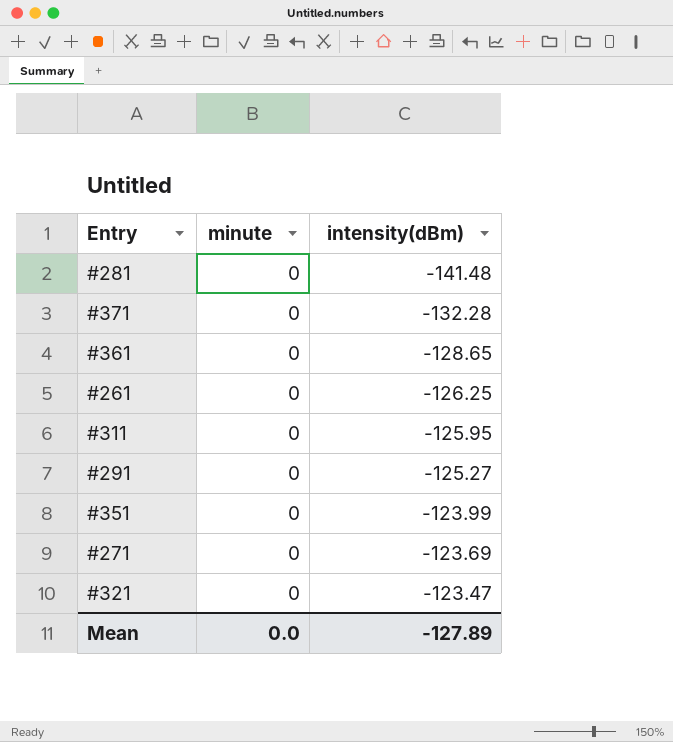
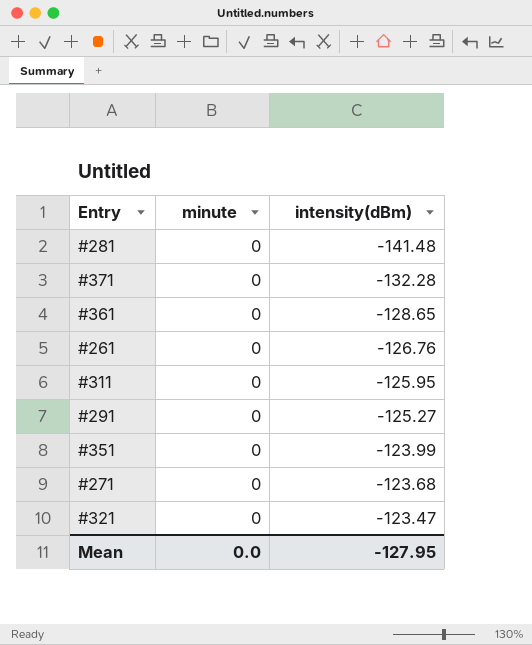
#261 | intensity(dBm): -126.25 -> -126.76
#271 | intensity(dBm): -123.69 -> -123.68
Mean | intensity(dBm): -127.89 -> -127.95

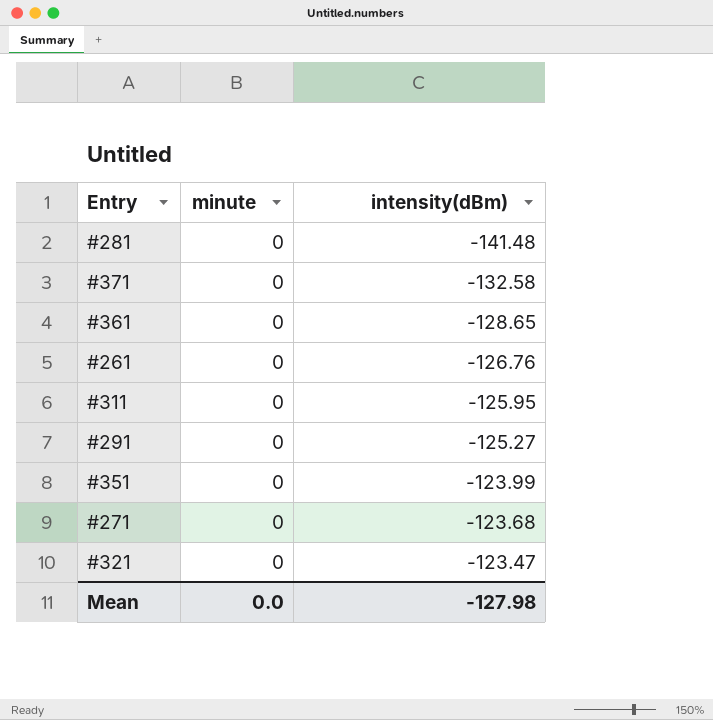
#371 | intensity(dBm): -132.28 -> -132.58
Mean | intensity(dBm): -127.95 -> -127.98

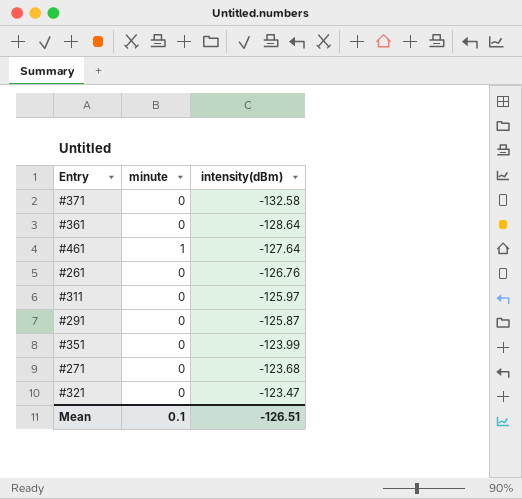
row #281: 0 | -141.48 -> none
#361 | intensity(dBm): -128.65 -> -128.64
row #461: none -> 1 | -127.64
#311 | intensity(dBm): -125.95 -> -125.97
#291 | intensity(dBm): -125.27 -> -125.87
Mean | minute: 0.0 -> 0.1
Mean | intensity(dBm): -127.98 -> -126.51

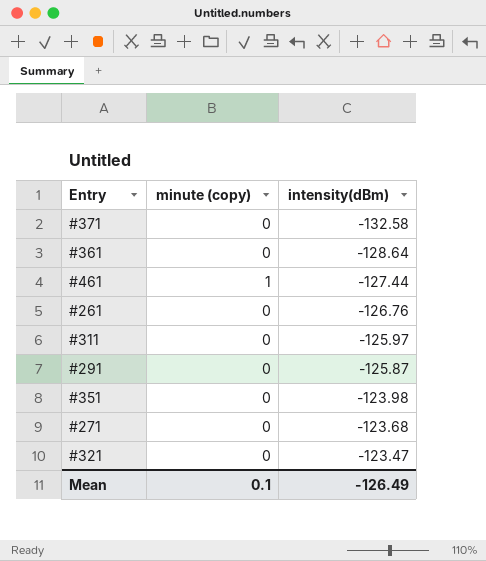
column name: minute -> minute (copy)
#461 | intensity(dBm): -127.64 -> -127.44
#351 | intensity(dBm): -123.99 -> -123.98
Mean | intensity(dBm): -126.51 -> -126.49

